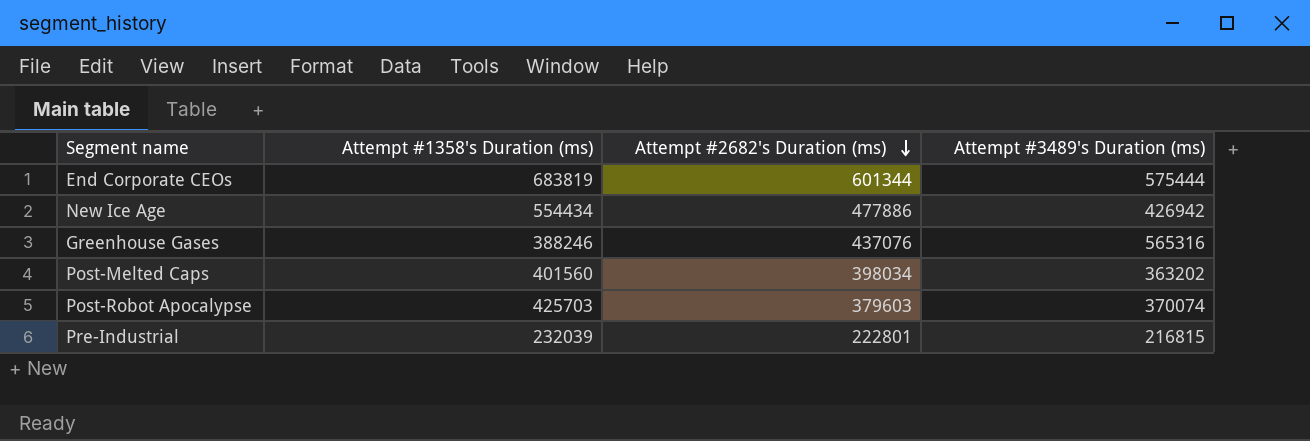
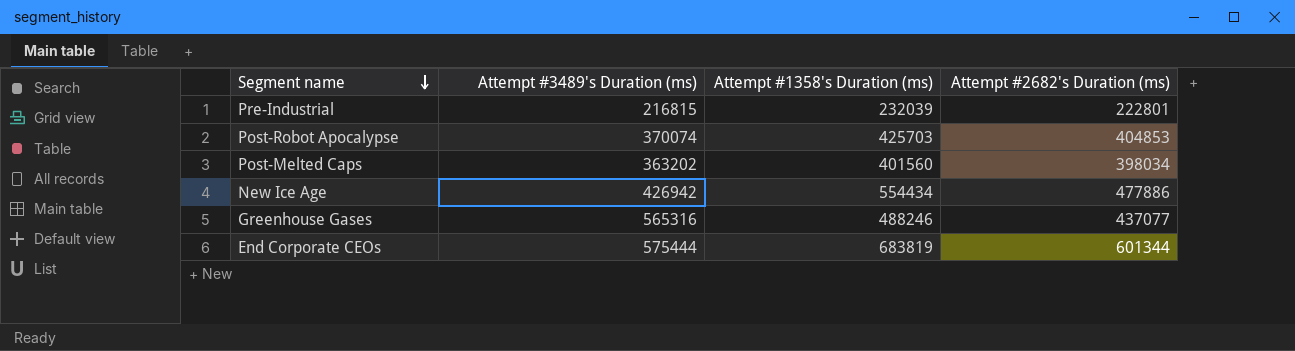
row order: Attempt #2682's Duration (ms) descending -> Segment name descending
column Attempt #3489's Duration (ms) | position: 4 -> 2
Post-Robot Apocalypse | Attempt #2682's Duration (ms): 379603 -> 404853
Greenhouse Gases | Attempt #1358's Duration (ms): 388246 -> 488246
Greenhouse Gases | Attempt #2682's Duration (ms): 437076 -> 437077

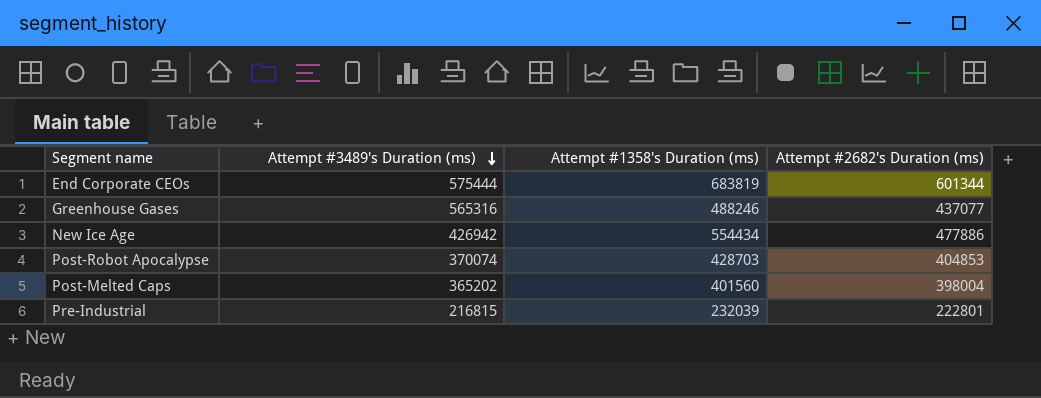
row order: Segment name descending -> Attempt #3489's Duration (ms) descending
Post-Robot Apocalypse | Attempt #1358's Duration (ms): 425703 -> 428703
Post-Melted Caps | Attempt #3489's Duration (ms): 363202 -> 365202
Post-Melted Caps | Attempt #2682's Duration (ms): 398034 -> 398004

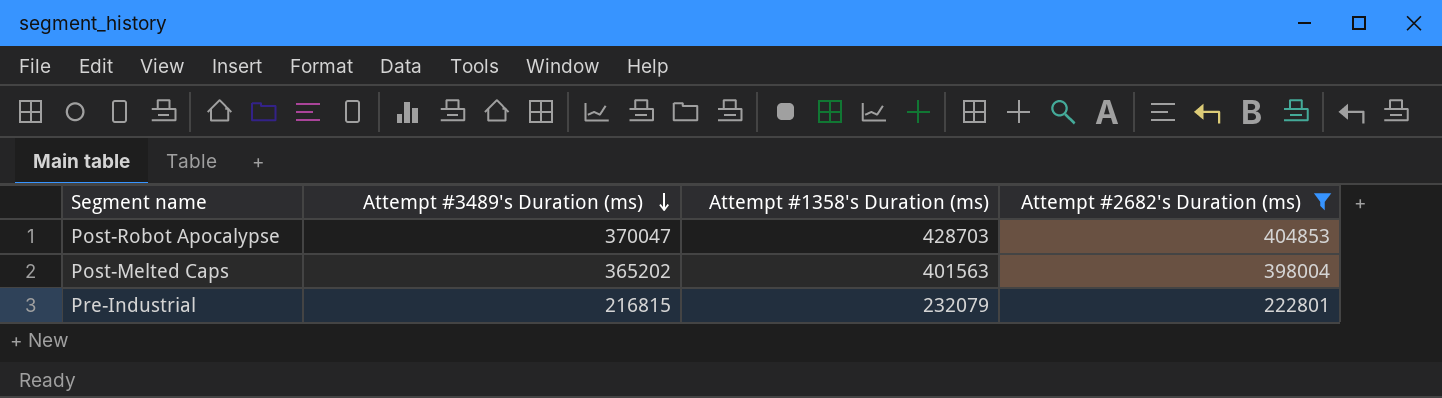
filter: none -> Attempt #2682's Duration (ms) <= 404853
Post-Robot Apocalypse | Attempt #3489's Duration (ms): 370074 -> 370047
Post-Melted Caps | Attempt #1358's Duration (ms): 401560 -> 401563
Pre-Industrial | Attempt #1358's Duration (ms): 232039 -> 232079

